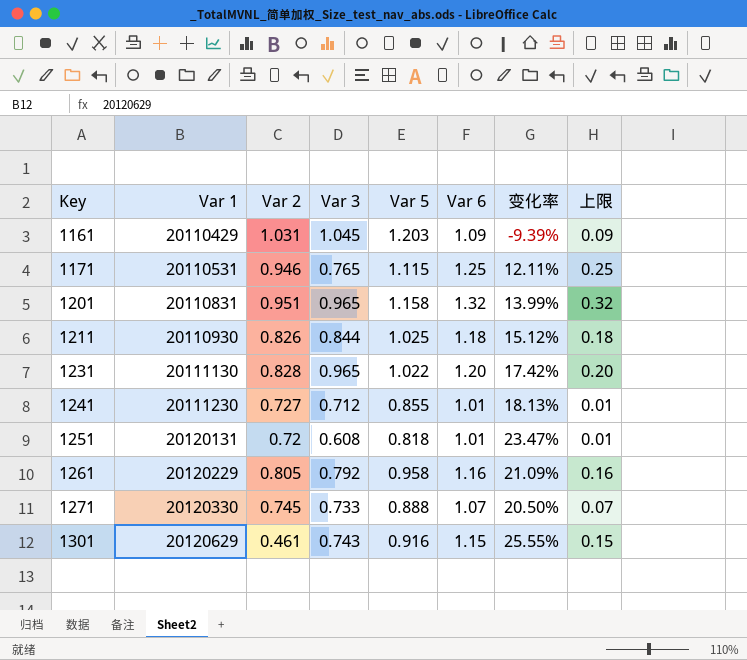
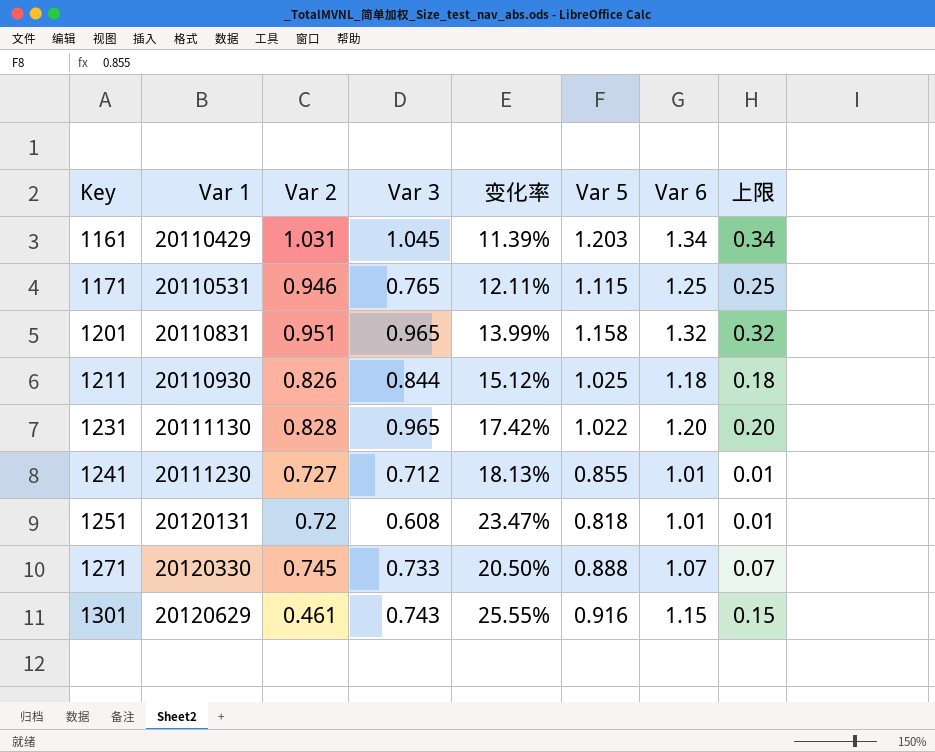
column 变化率 | position: 7 -> 5
row 1261: 20120229 | 0.805 | 0.792 | 0.958 | 1.16 | 21.09% | 0.16 -> none
1161 | 变化率: -9.39% -> 11.39%
1161 | Var 6: 1.09 -> 1.34
1161 | 上限: 0.09 -> 0.34

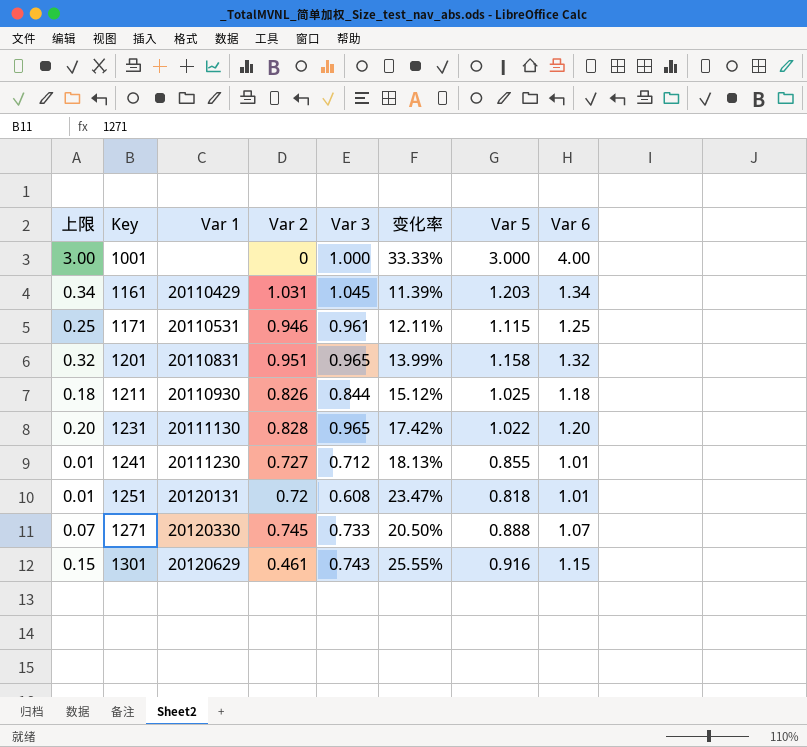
column 上限 | position: 8 -> 1
row 1001: none -> 3.00 | none | 0 | 1.000 | 33.33% | 3.000 | 4.00
1171 | Var 3: 0.765 -> 0.961

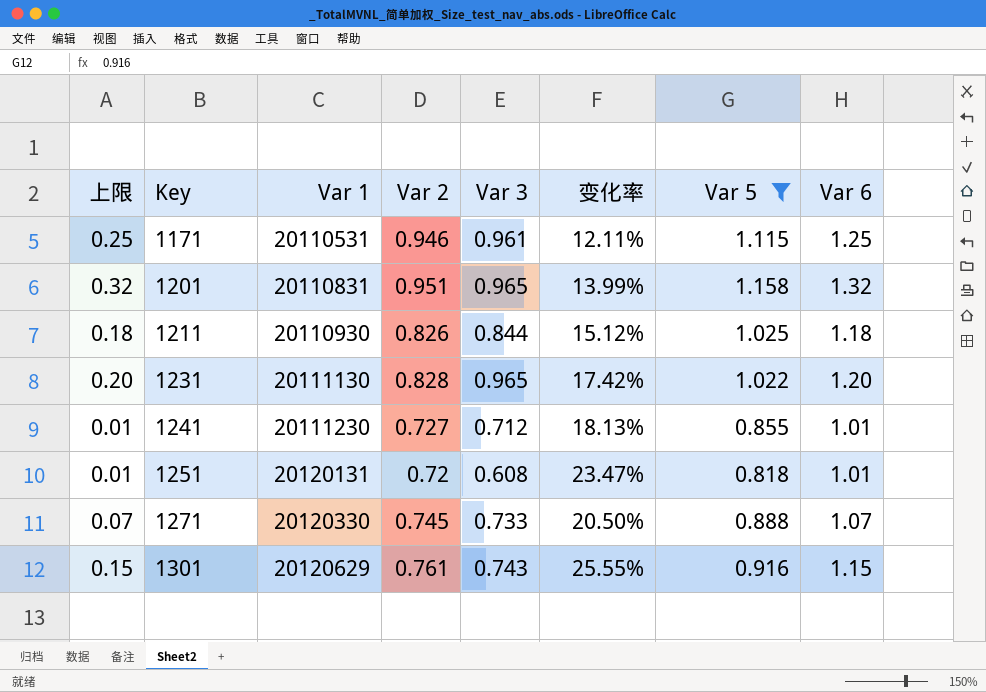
filter: none -> Var 5 <= 1.158
1301 | Var 2: 0.461 -> 0.761

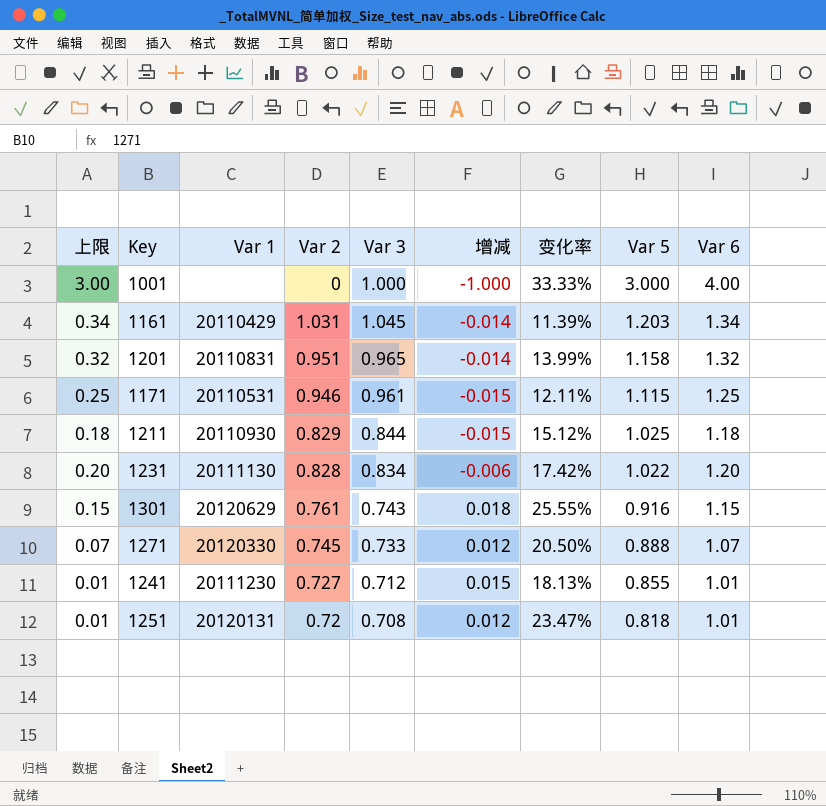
filter: Var 5 <= 1.158 -> none
row order: Key ascending -> Var 5 descending
column 增减 | formula: none -> [Var 2] - [Var 3]
1211 | Var 2: 0.826 -> 0.829
1231 | Var 3: 0.965 -> 0.834
1251 | Var 3: 0.608 -> 0.708

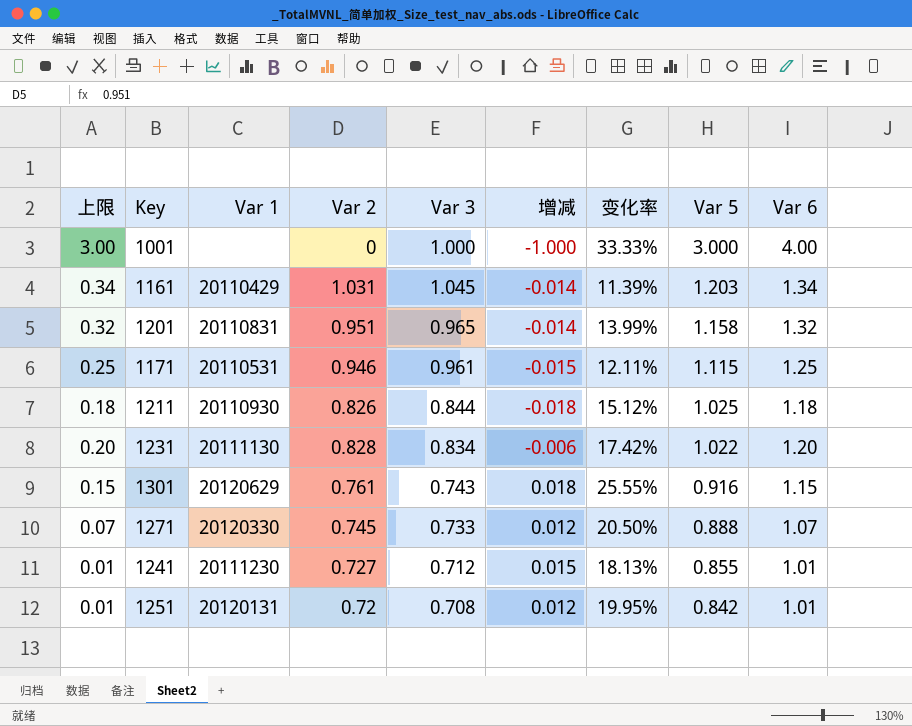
1211 | Var 2: 0.829 -> 0.826
1211 | 增减: -0.015 -> -0.018
1251 | 变化率: 23.47% -> 19.95%
1251 | Var 5: 0.818 -> 0.842

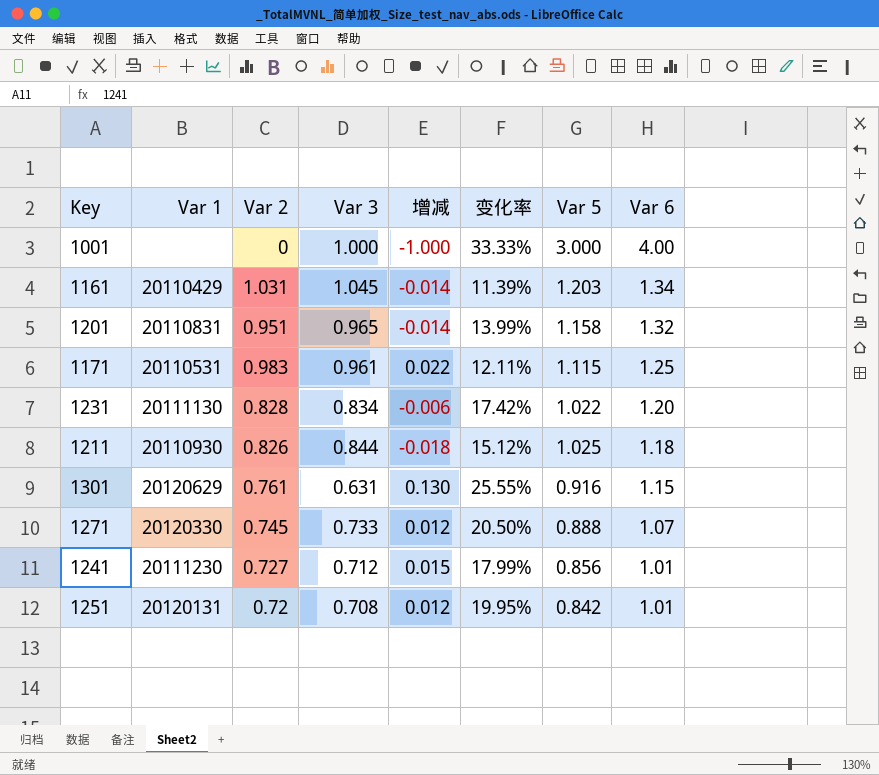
row order: Var 5 descending -> Var 6 descending
column 上限 | formula: [Var 6] - 1 -> none
1171 | Var 2: 0.946 -> 0.983
1171 | 增减: -0.015 -> 0.022
1301 | Var 3: 0.743 -> 0.631
1301 | 增减: 0.018 -> 0.130
1241 | 变化率: 18.13% -> 17.99%
1241 | Var 5: 0.855 -> 0.856

